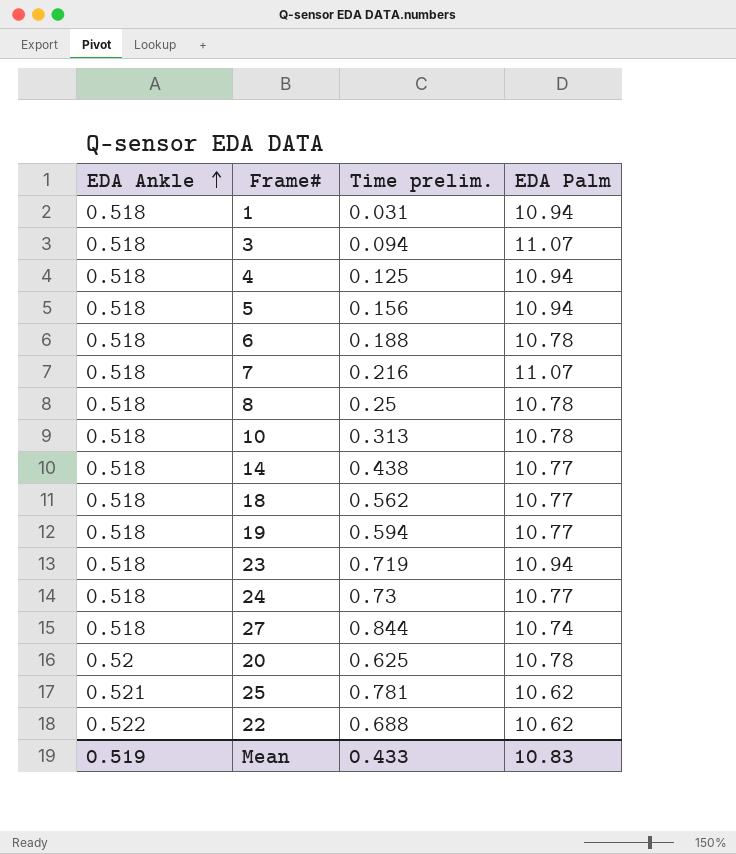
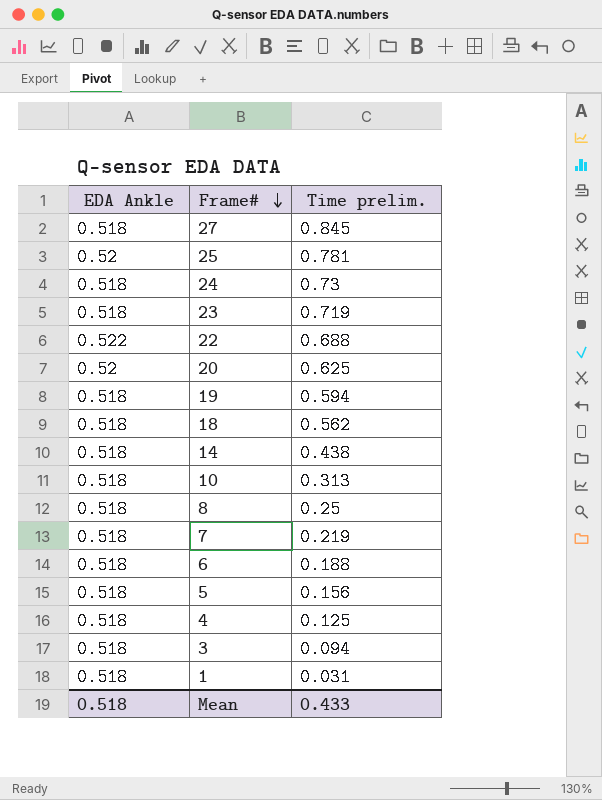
row order: EDA Ankle ascending -> Frame# descending
column EDA Palm | position: 4 -> none
27 | Time prelim.: 0.844 -> 0.845
25 | EDA Ankle: 0.521 -> 0.52
7 | Time prelim.: 0.216 -> 0.219
Mean | EDA Ankle: 0.519 -> 0.518

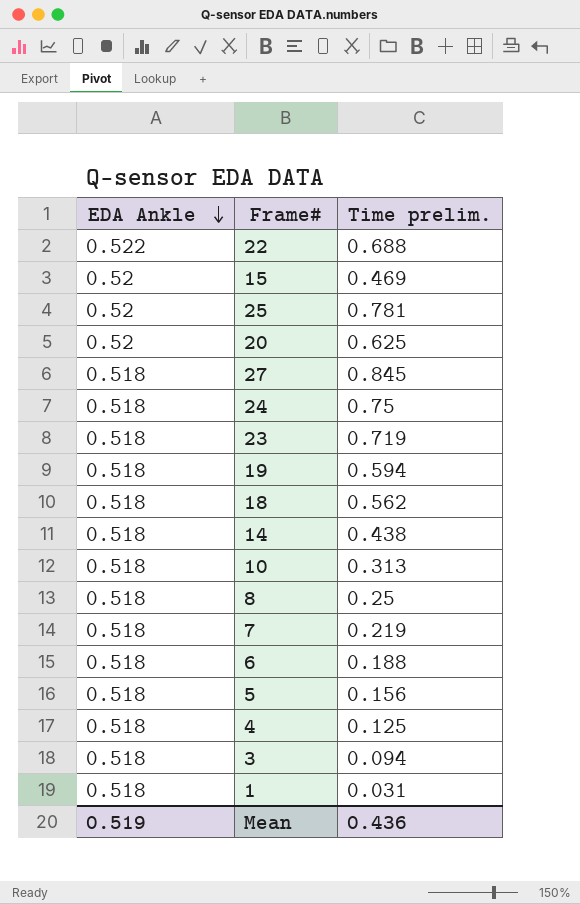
row order: Frame# descending -> EDA Ankle descending
row 15: none -> 0.52 | 0.469
24 | Time prelim.: 0.73 -> 0.75
Mean | EDA Ankle: 0.518 -> 0.519
Mean | Time prelim.: 0.433 -> 0.436

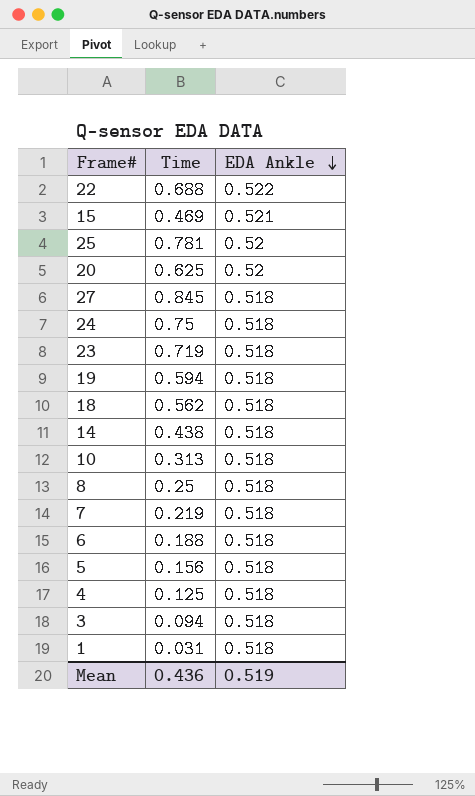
column name: Time prelim. -> Time
column EDA Ankle | position: 1 -> 3
15 | EDA Ankle: 0.52 -> 0.521

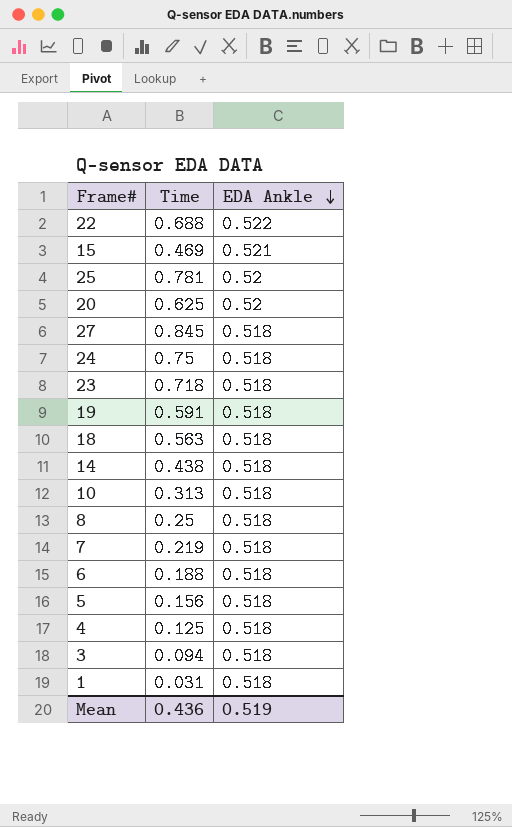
23 | Time: 0.719 -> 0.718
19 | Time: 0.594 -> 0.591
18 | Time: 0.562 -> 0.563

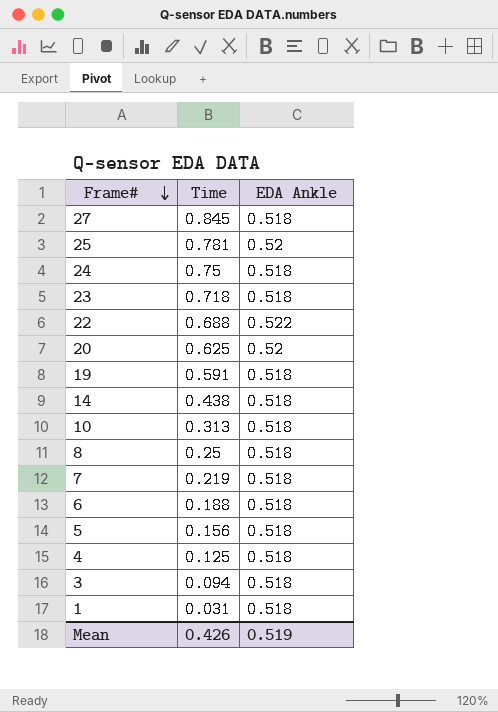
row order: EDA Ankle descending -> Frame# descending
row 15: 0.469 | 0.521 -> none
row 18: 0.563 | 0.518 -> none
Mean | Time: 0.436 -> 0.426

